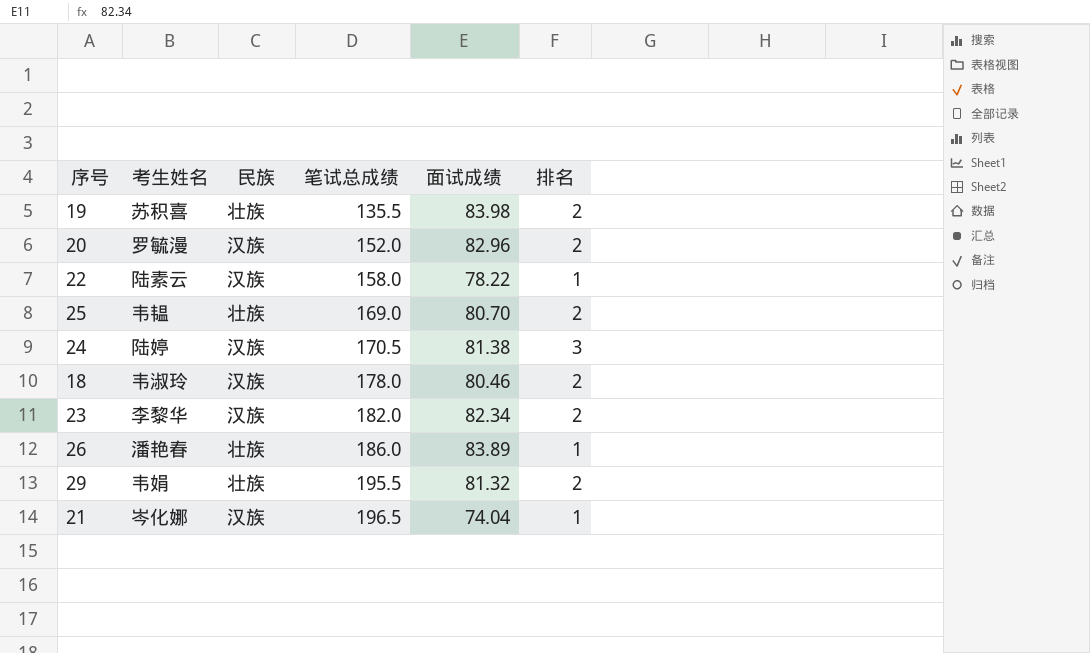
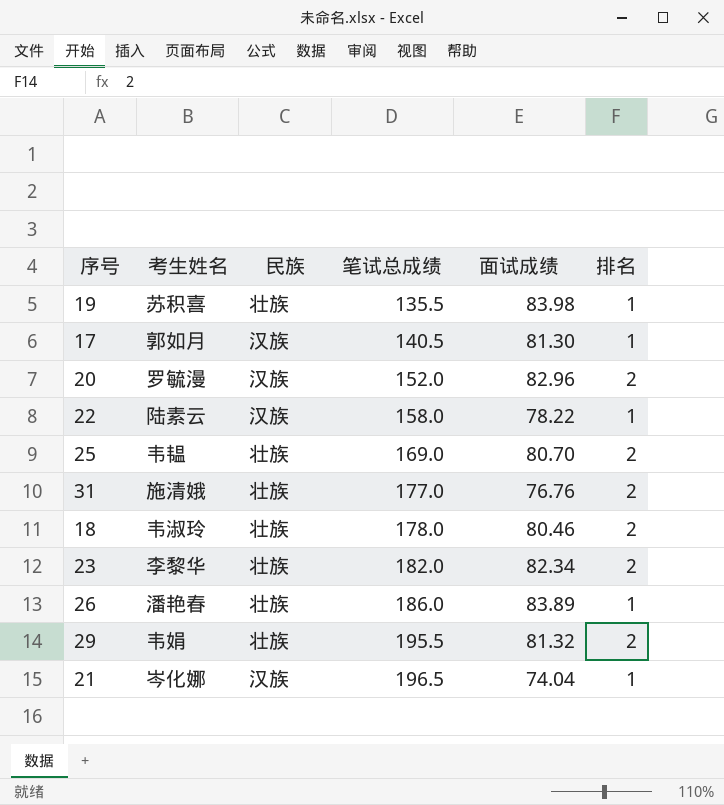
row 24: 陆婷 | 汉族 | 170.5 | 81.38 | 3 -> none
19 | 排名: 2 -> 1
row 17: none -> 郭如月 | 汉族 | 140.5 | 81.30 | 1
row 31: none -> 施清娥 | 壮族 | 177.0 | 76.76 | 2
18 | 民族: 汉族 -> 壮族
23 | 民族: 汉族 -> 壮族

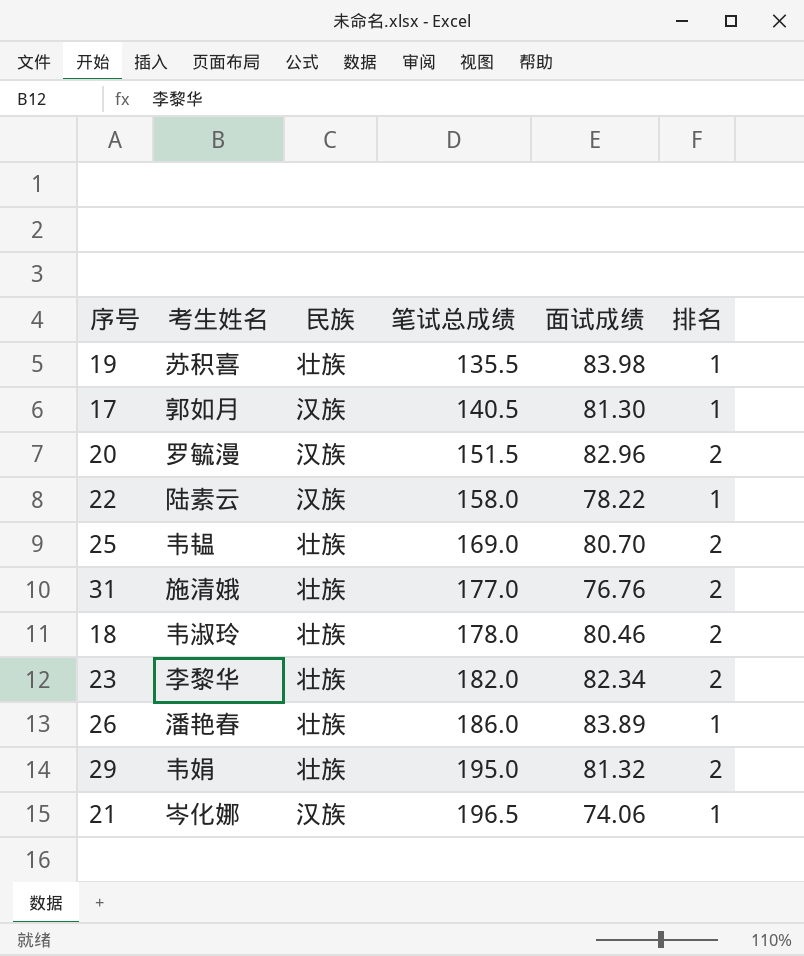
20 | 笔试总成绩: 152.0 -> 151.5
29 | 笔试总成绩: 195.5 -> 195.0
21 | 面试成绩: 74.04 -> 74.06

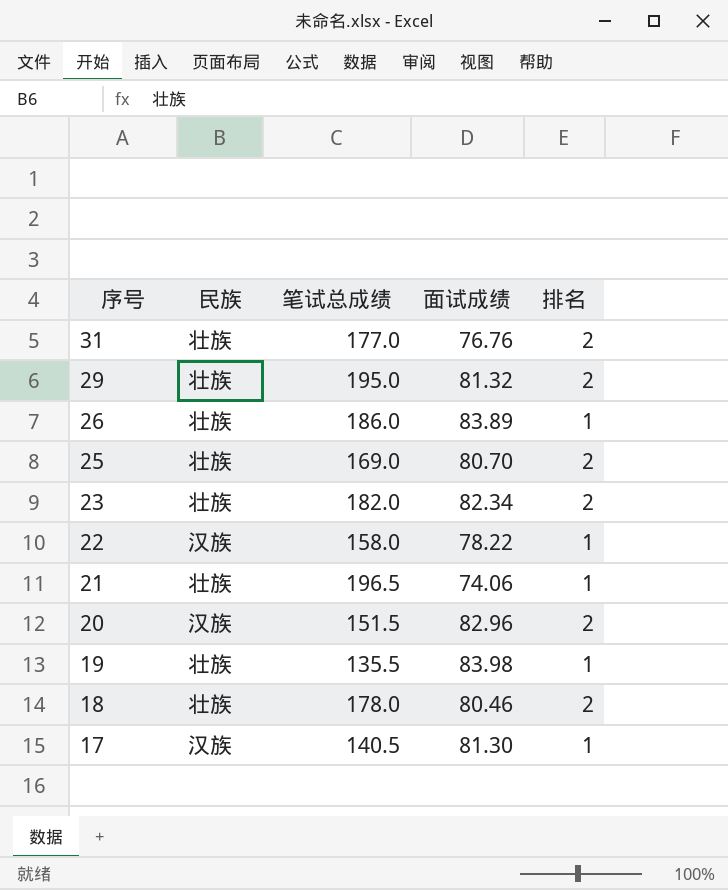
row order: 笔试总成绩 ascending -> 序号 descending
column 考生姓名 | position: 2 -> none
21 | 民族: 汉族 -> 壮族

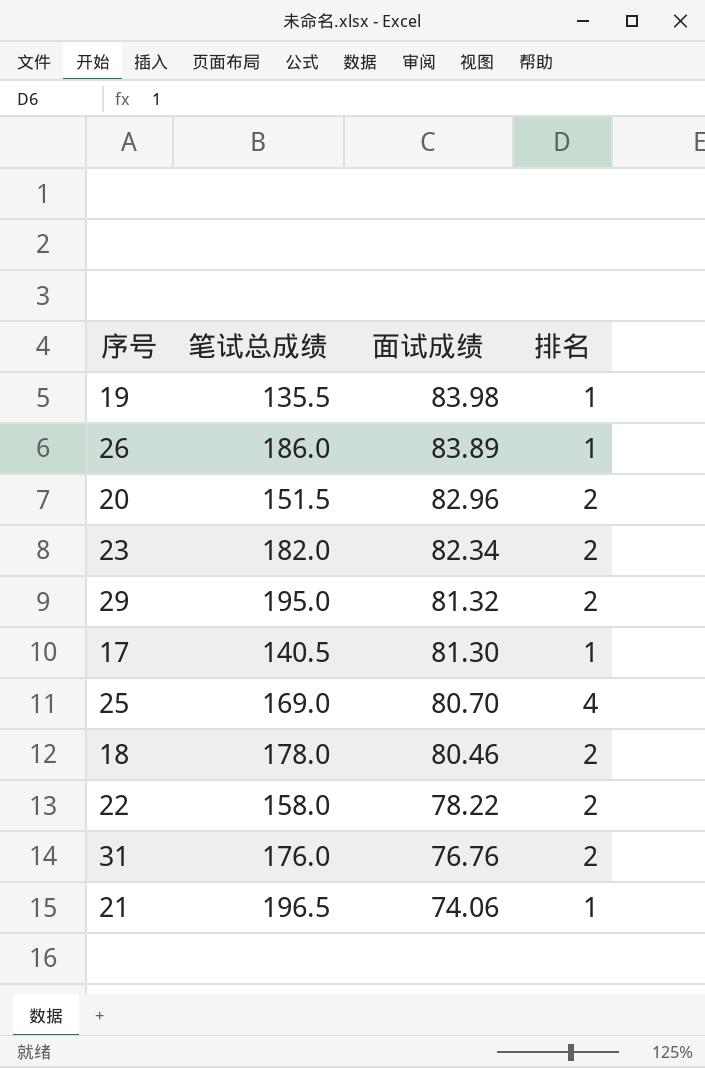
row order: 序号 descending -> 面试成绩 descending
column 民族 | position: 2 -> none
25 | 排名: 2 -> 4
22 | 排名: 1 -> 2
31 | 笔试总成绩: 177.0 -> 176.0

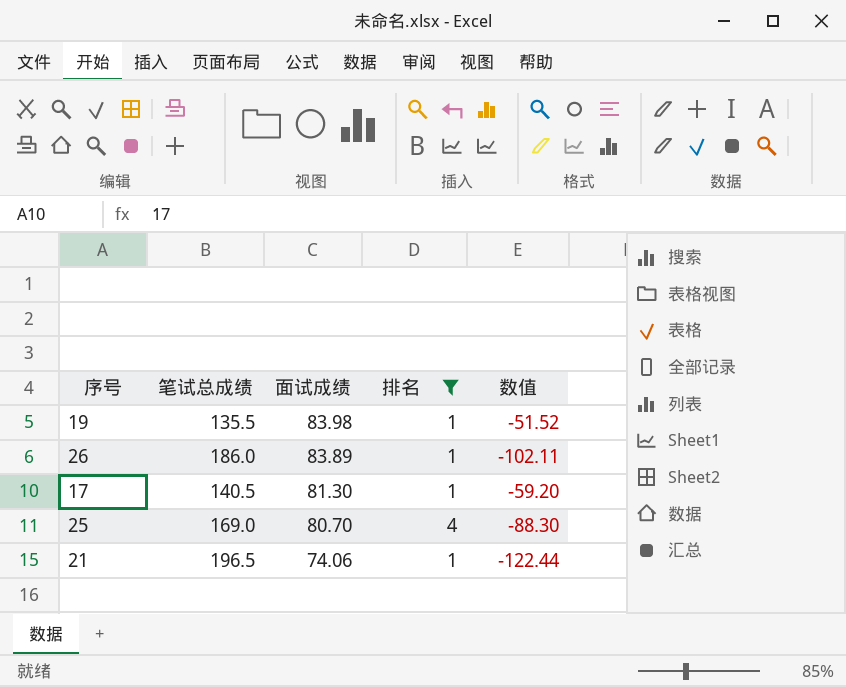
filter: none -> 排名 != 2
column 数值 | formula: none -> [面试成绩] - [笔试总成绩]

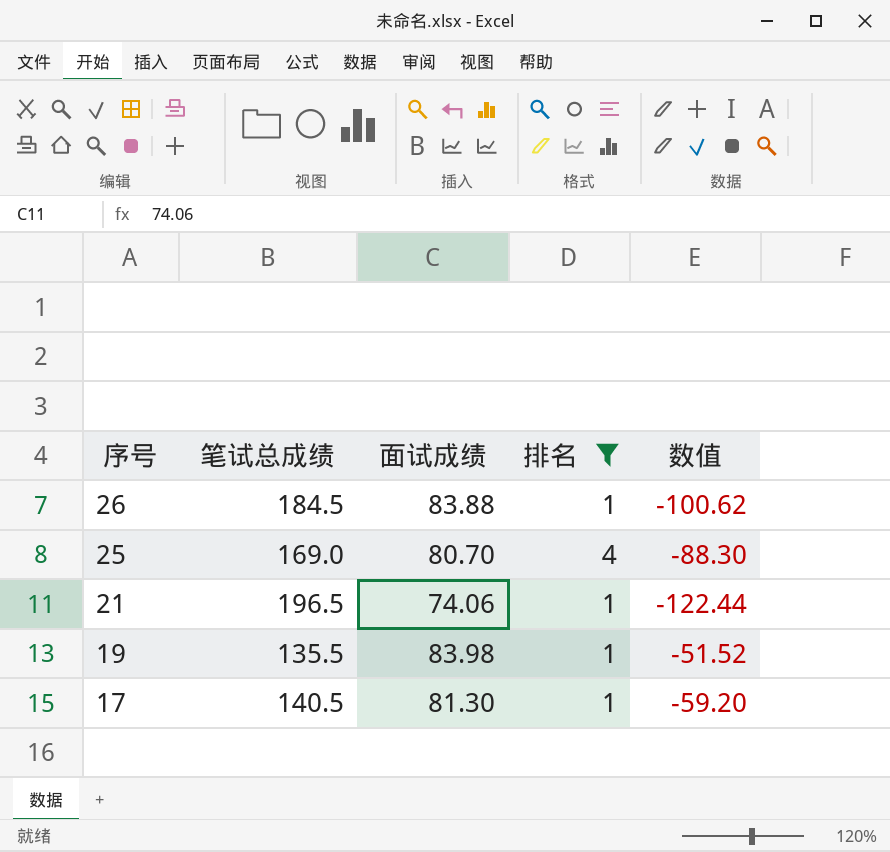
row order: 面试成绩 descending -> 序号 descending
26 | 笔试总成绩: 186.0 -> 184.5
26 | 面试成绩: 83.89 -> 83.88
26 | 数值: -102.11 -> -100.62

